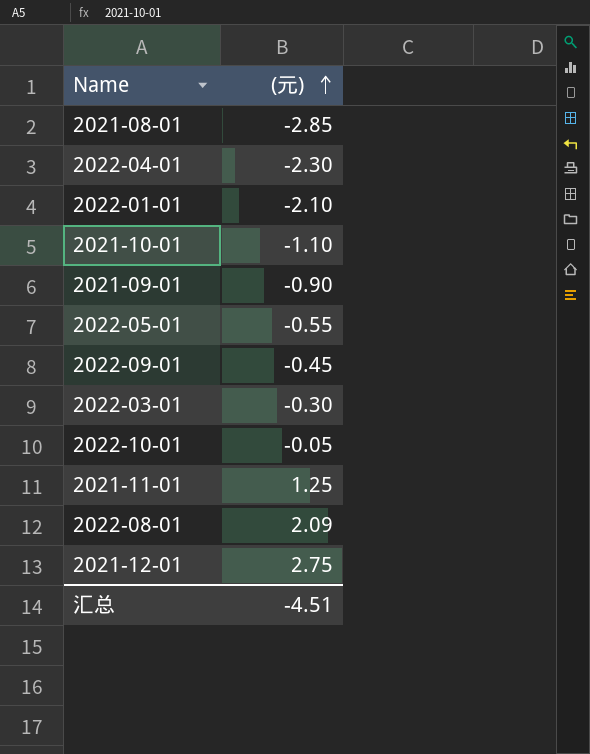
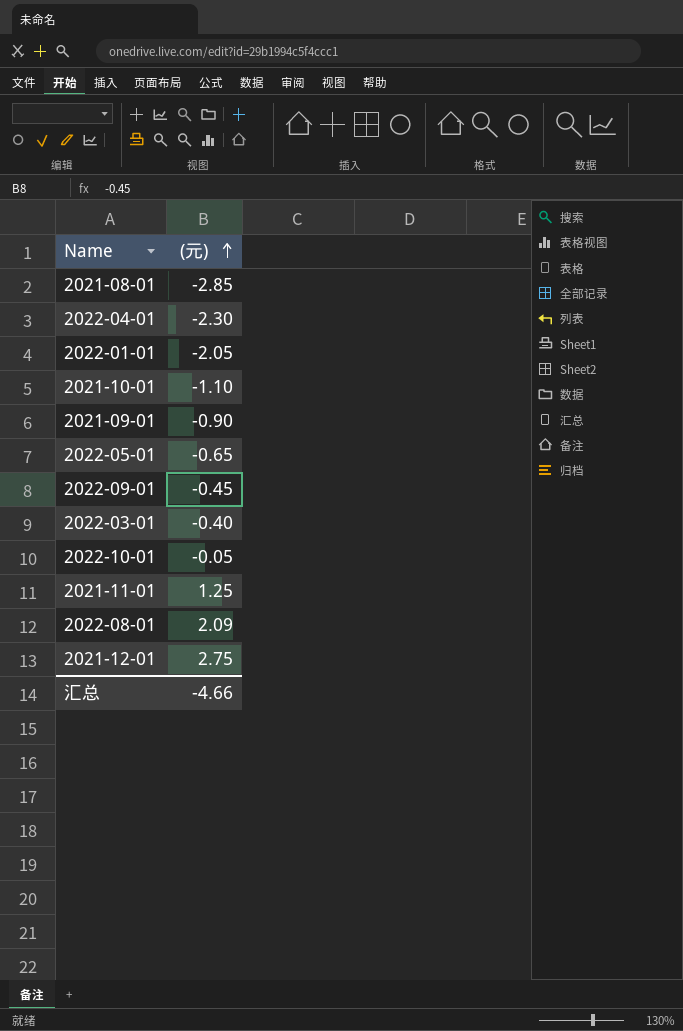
2022-01-01 | (元): -2.10 -> -2.05
2022-05-01 | (元): -0.55 -> -0.65
2022-03-01 | (元): -0.30 -> -0.40
汇总 | (元): -4.51 -> -4.66

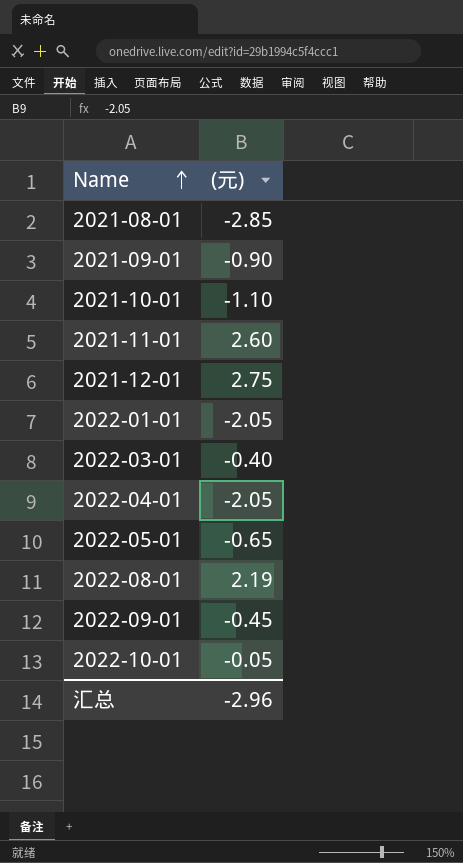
row order: (元) ascending -> Name ascending
2021-11-01 | (元): 1.25 -> 2.60
2022-04-01 | (元): -2.30 -> -2.05
2022-08-01 | (元): 2.09 -> 2.19
汇总 | (元): -4.66 -> -2.96

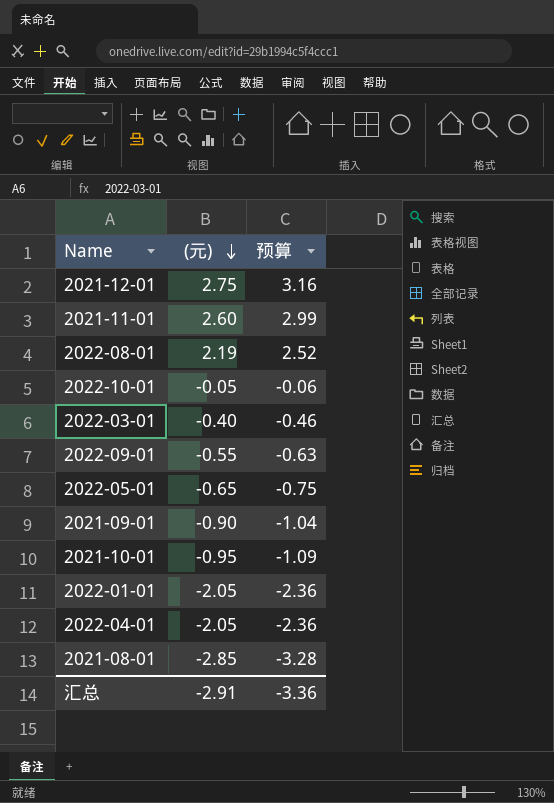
row order: Name ascending -> (元) descending
column 预算 | formula: none -> [(元)] * 1.15
2022-09-01 | (元): -0.45 -> -0.55
2021-10-01 | (元): -1.10 -> -0.95
汇总 | (元): -2.96 -> -2.91

